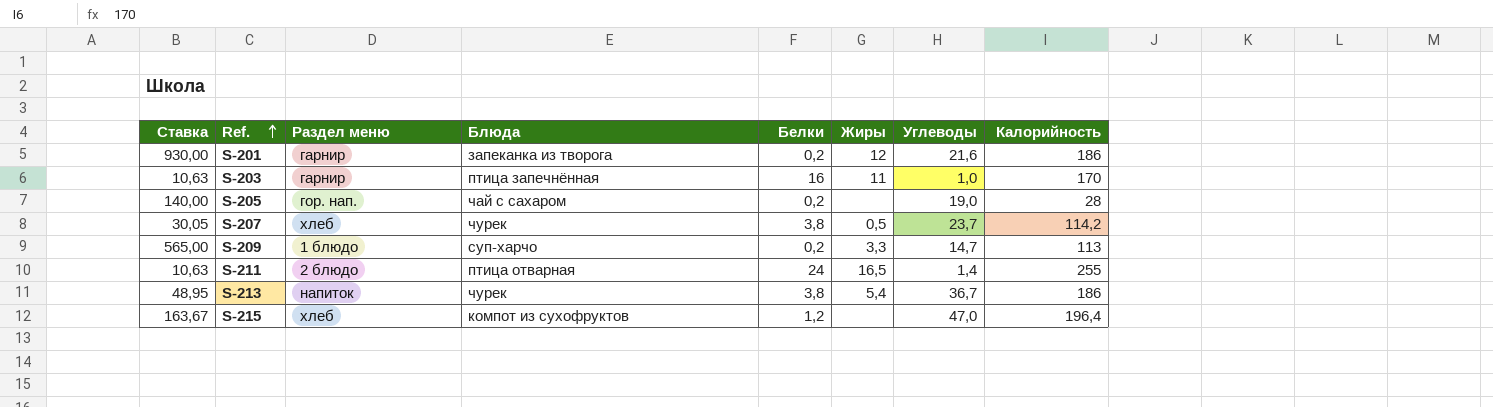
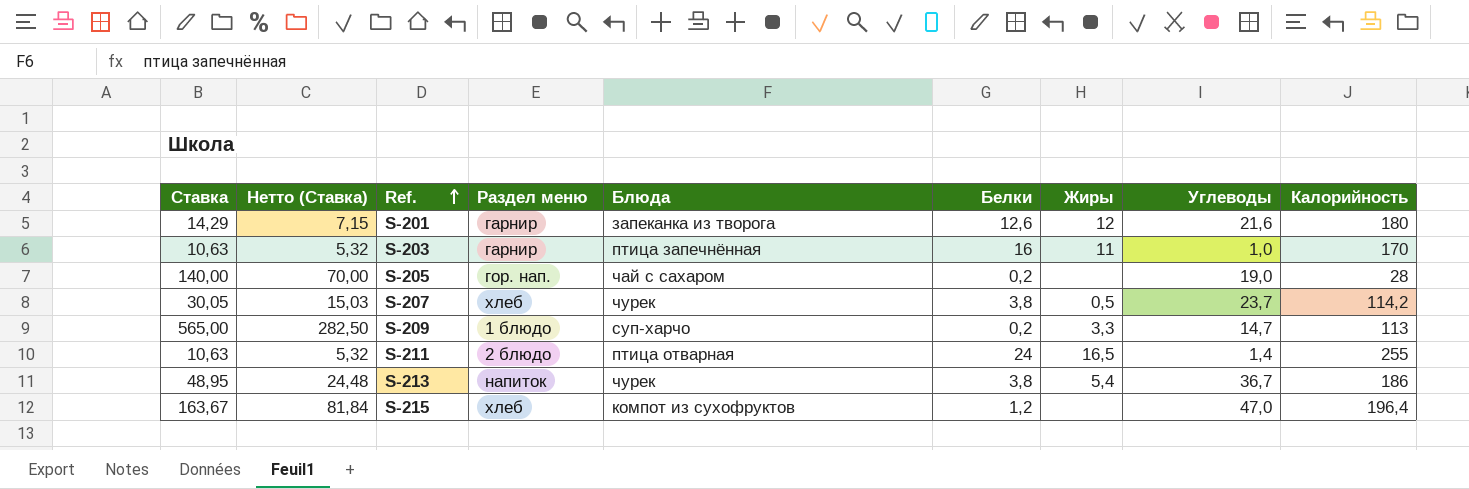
column Нетто (Ставка) | formula: none -> [Ставка] * 0,5
S-201 | Ставка: 930,00 -> 14,29
S-201 | Белки: 0,2 -> 12,6
S-201 | Калорийность: 186 -> 180

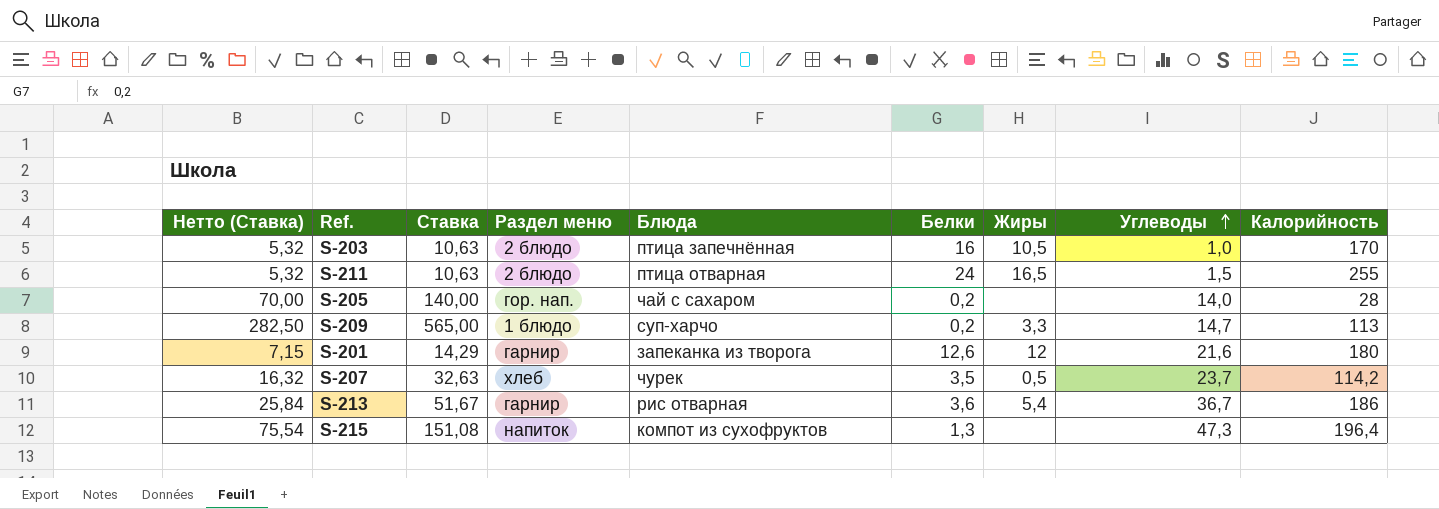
row order: Ref. ascending -> Углеводы ascending
column Ставка | position: 1 -> 3
S-203 | Раздел меню: гарнир -> 2 блюдо
S-203 | Жиры: 11 -> 10,5
S-211 | Углеводы: 1,4 -> 1,5
S-205 | Углеводы: 19,0 -> 14,0
S-207 | Нетто (Ставка): 15,03 -> 16,32
S-207 | Ставка: 30,05 -> 32,63
S-207 | Белки: 3,8 -> 3,5
S-213 | Нетто (Ставка): 24,48 -> 25,84
S-213 | Ставка: 48,95 -> 51,67
S-213 | Раздел меню: напиток -> гарнир
S-213 | Блюда: чурек -> рис отварная
S-213 | Белки: 3,8 -> 3,6
S-215 | Нетто (Ставка): 81,84 -> 75,54
S-215 | Ставка: 163,67 -> 151,08
S-215 | Раздел меню: хлеб -> напиток
S-215 | Белки: 1,2 -> 1,3
S-215 | Углеводы: 47,0 -> 47,3

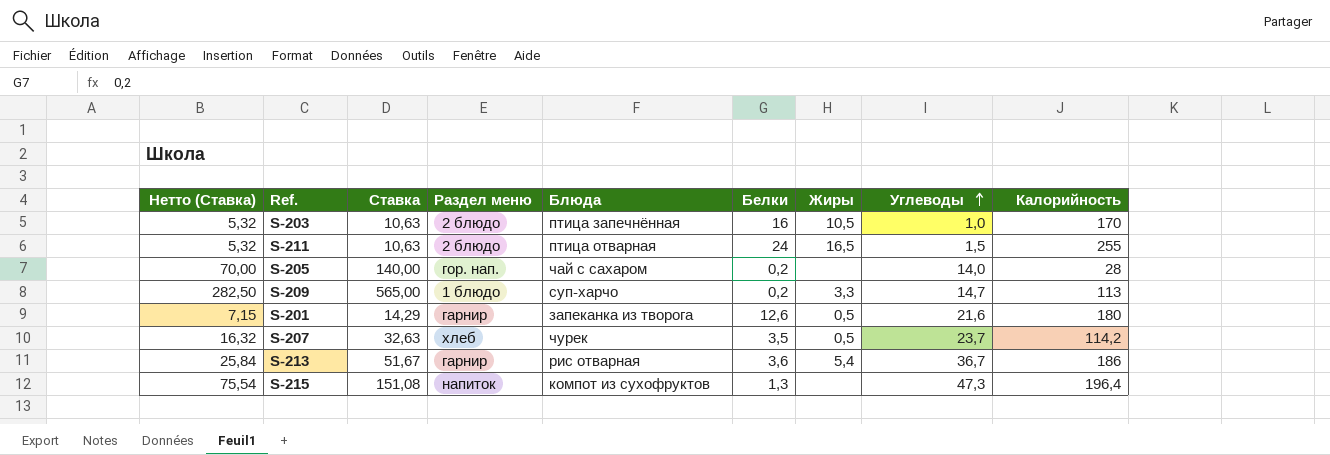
S-201 | Жиры: 12 -> 0,5

